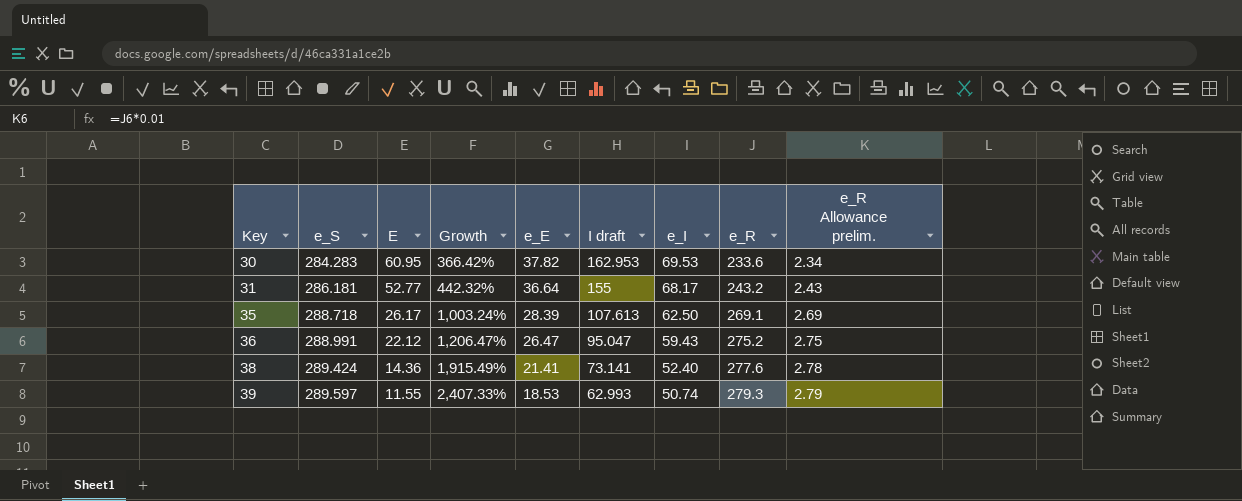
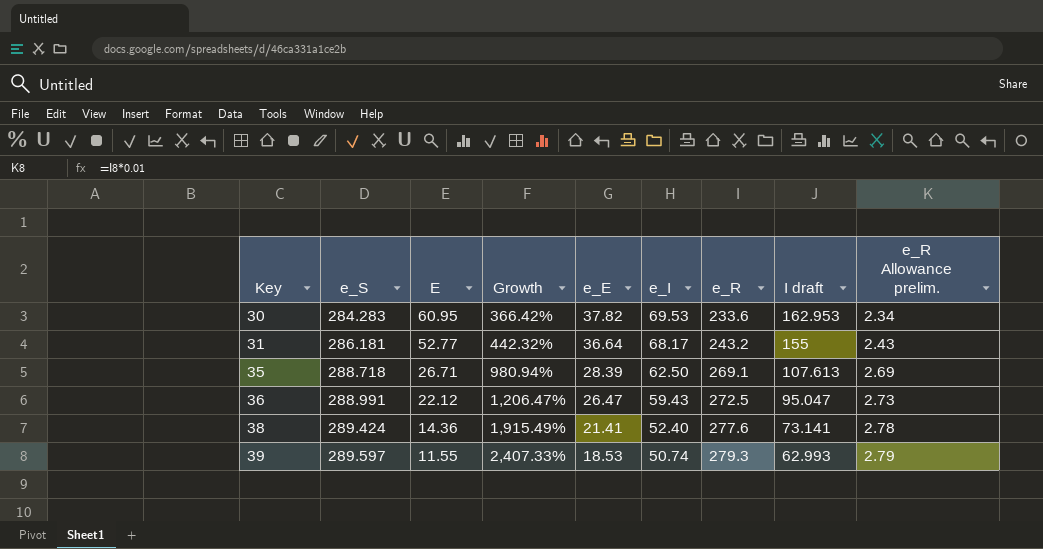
column I draft | position: 6 -> 8
35 | E: 26.17 -> 26.71
35 | Growth: 1,003.24% -> 980.94%
36 | e_R: 275.2 -> 272.5
36 | e_R Allowance prelim.: 2.75 -> 2.73

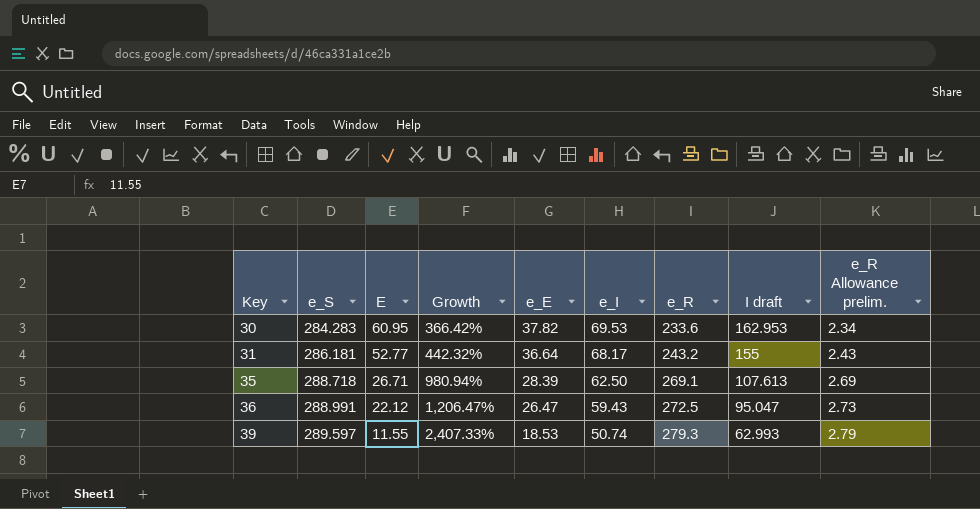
row 38: 289.424 | 14.36 | 1,915.49% | 21.41 | 52.40 | 277.6 | 73.141 | 2.78 -> none

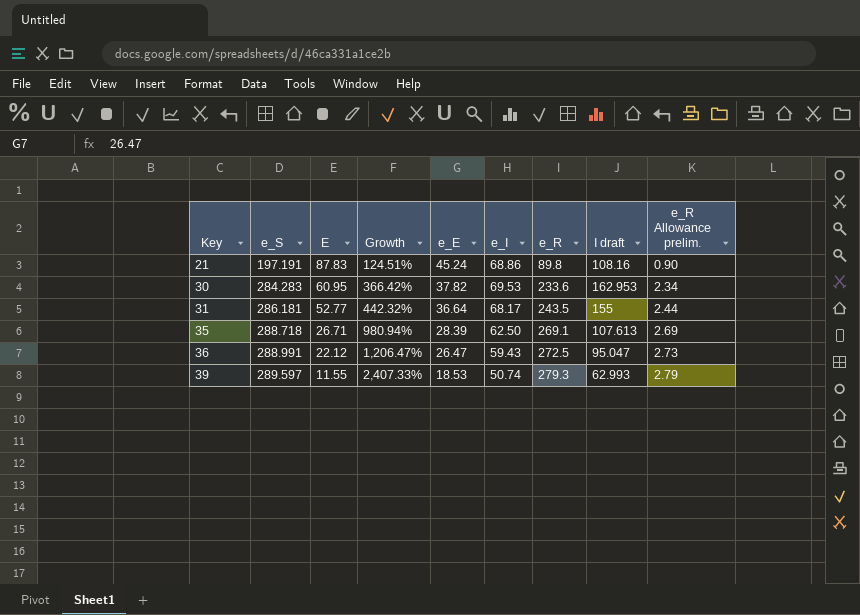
row 21: none -> 197.191 | 87.83 | 124.51% | 45.24 | 68.86 | 89.8 | 108.16 | 0.90
31 | e_R: 243.2 -> 243.5
31 | e_R Allowance prelim.: 2.43 -> 2.44

